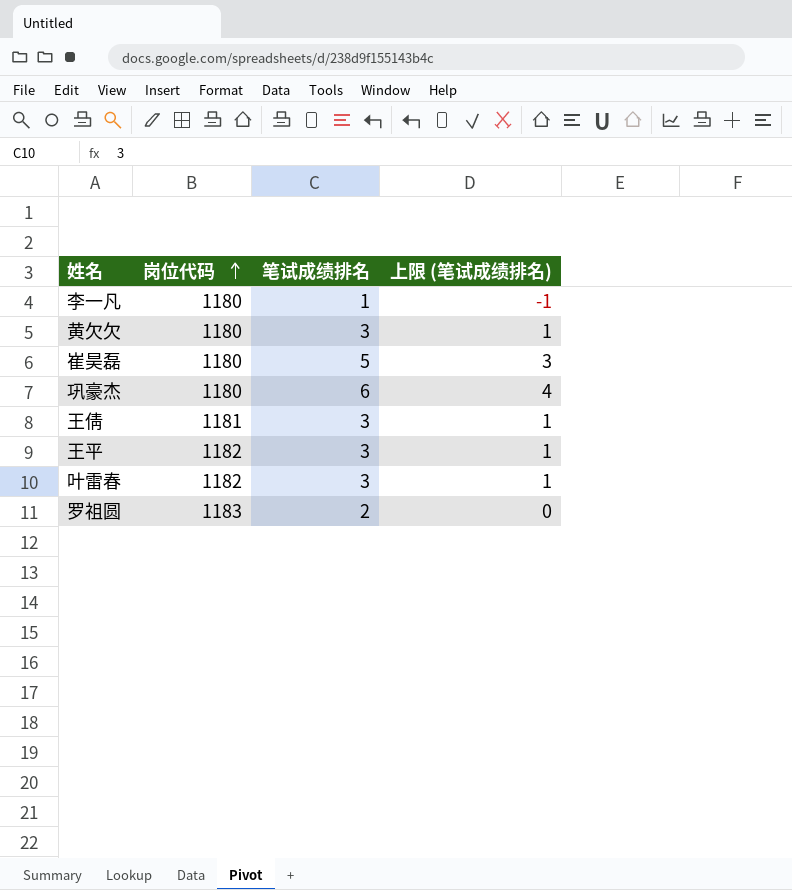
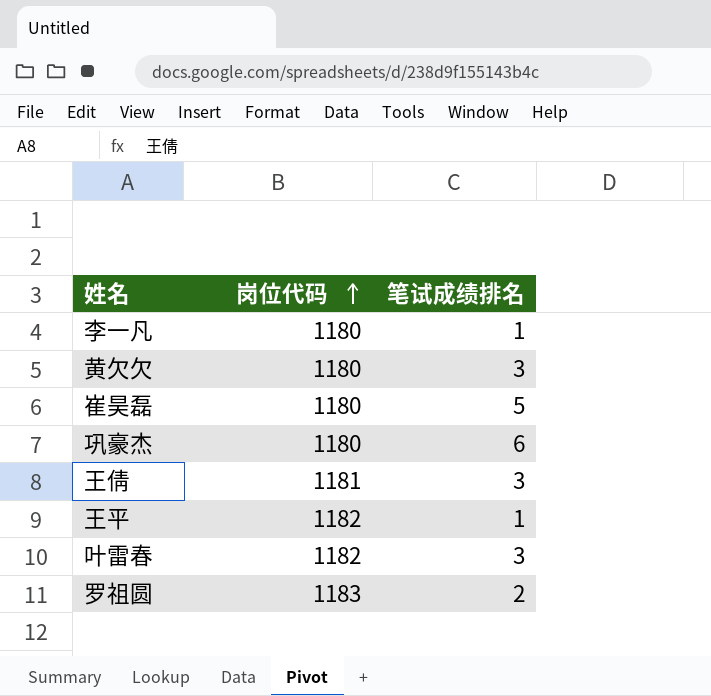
column 上限 (笔试成绩排名) | formula: [笔试成绩排名] - 2 -> none
王平 | 笔试成绩排名: 3 -> 1

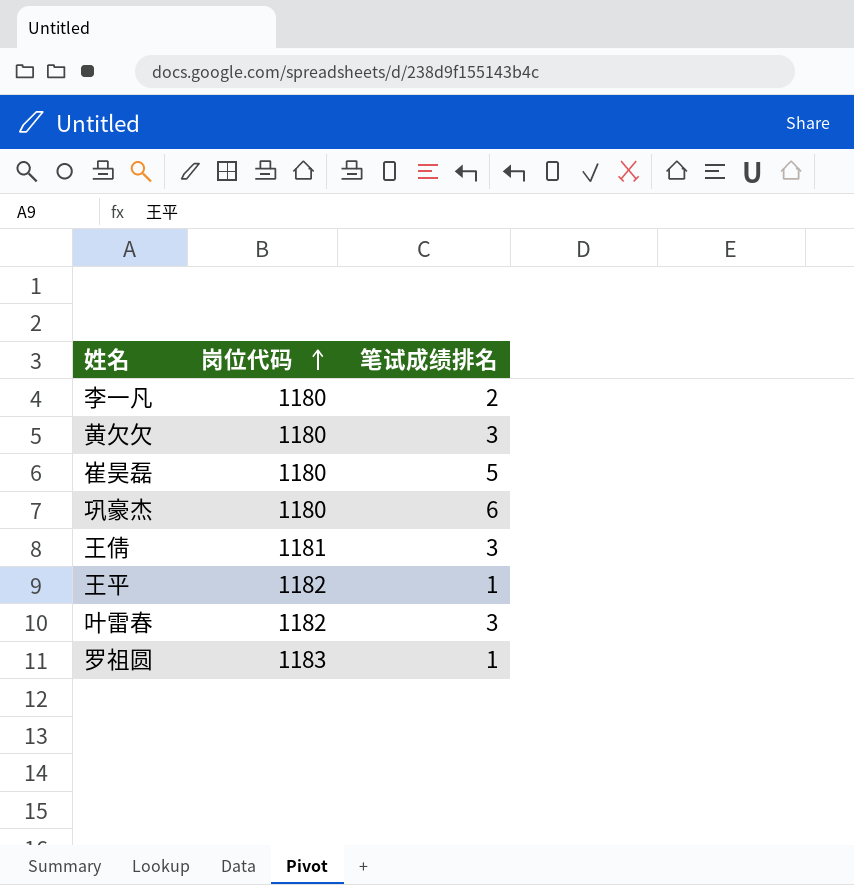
李一凡 | 笔试成绩排名: 1 -> 2
罗祖圆 | 笔试成绩排名: 2 -> 1

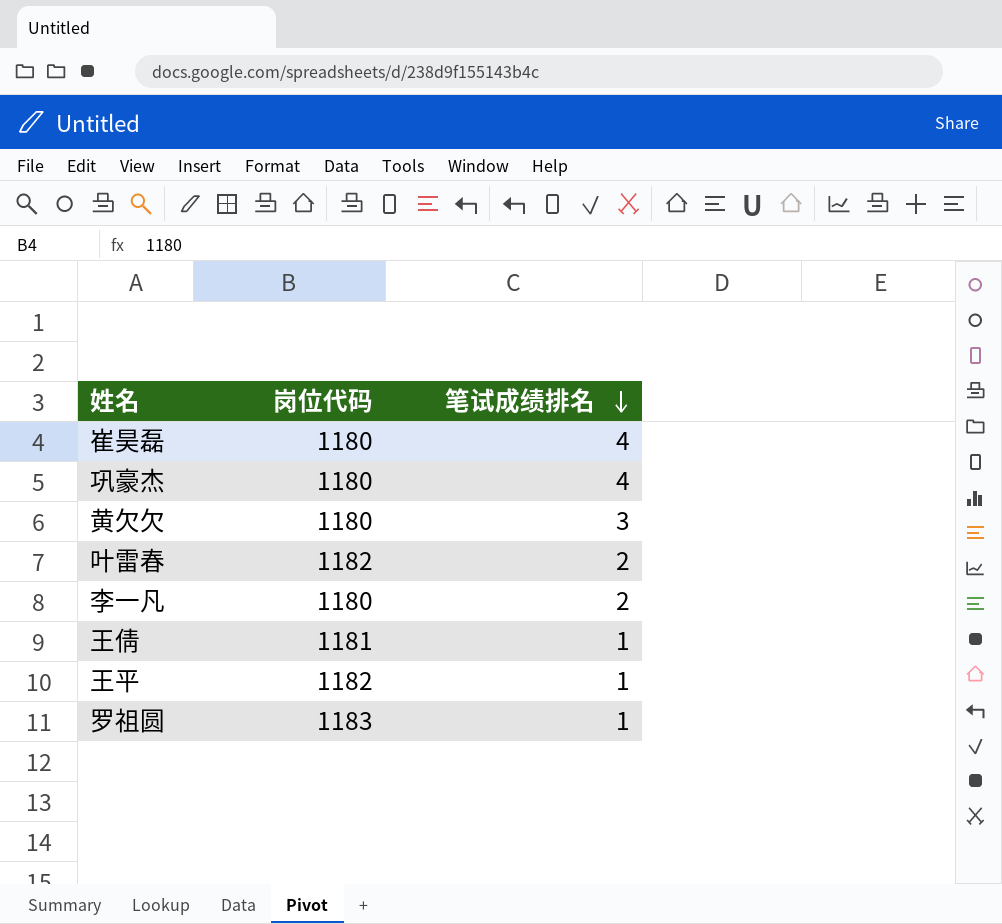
row order: 岗位代码 ascending -> 笔试成绩排名 descending
崔昊磊 | 笔试成绩排名: 5 -> 4
巩豪杰 | 笔试成绩排名: 6 -> 4
叶雷春 | 笔试成绩排名: 3 -> 2
王倩 | 笔试成绩排名: 3 -> 1

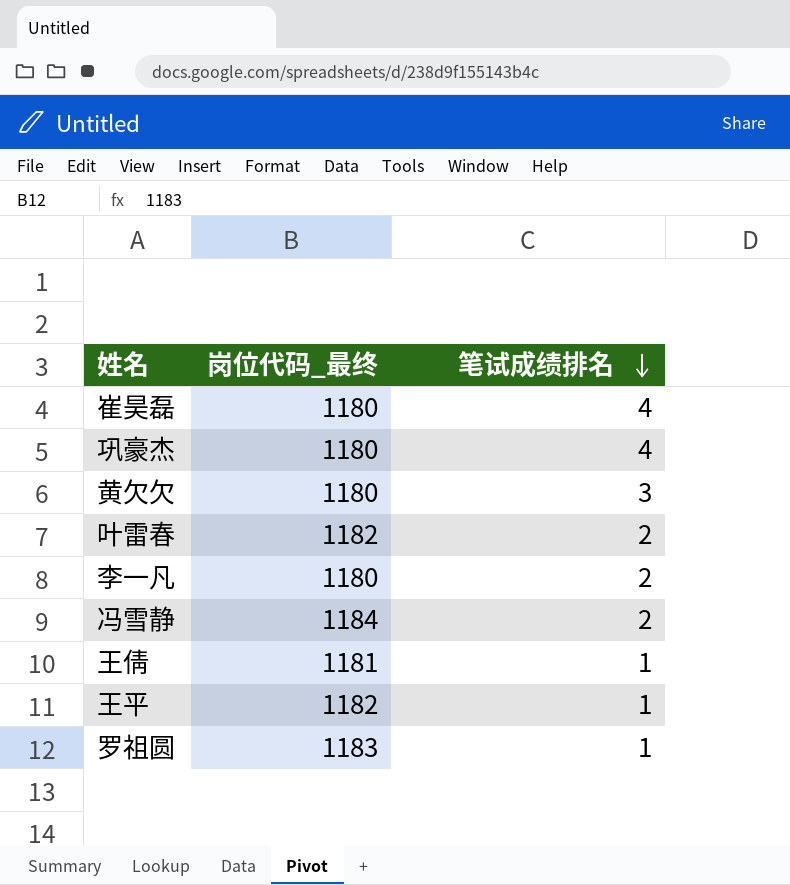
column name: 岗位代码 -> 岗位代码_最终
row 冯雪静: none -> 1184 | 2

